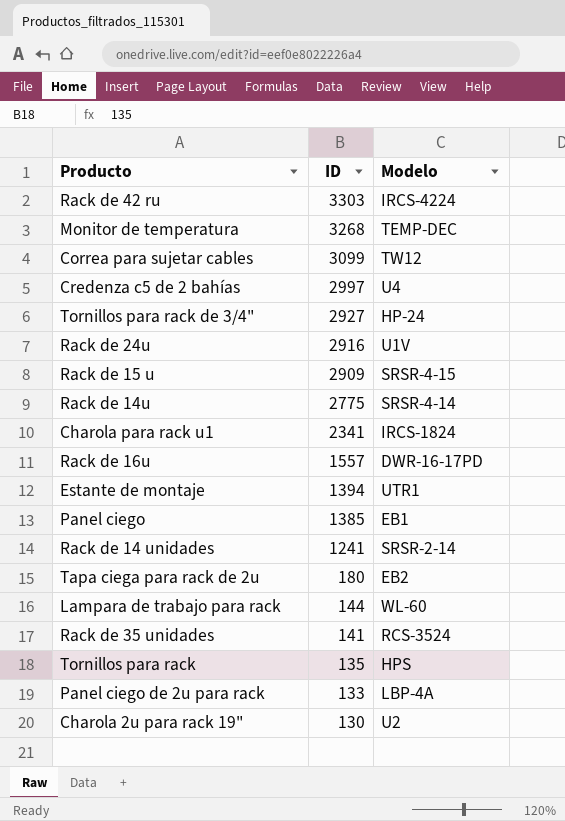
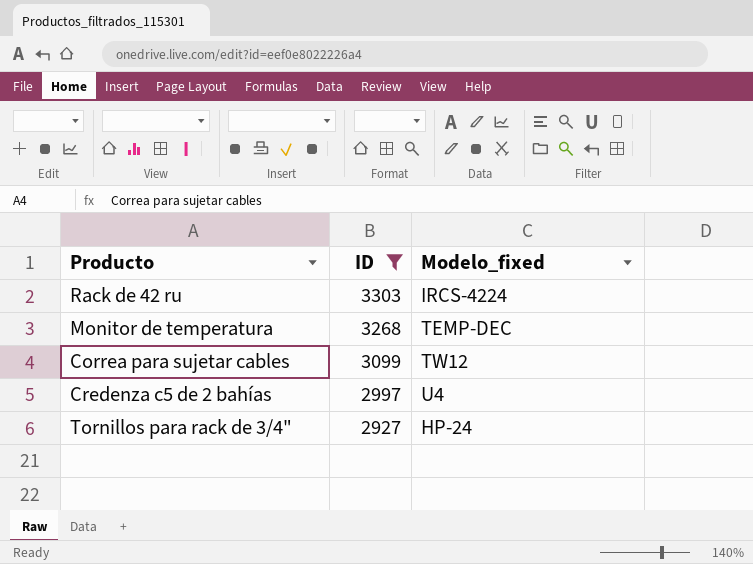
filter: none -> ID >= 2927
column name: Modelo -> Modelo_fixed

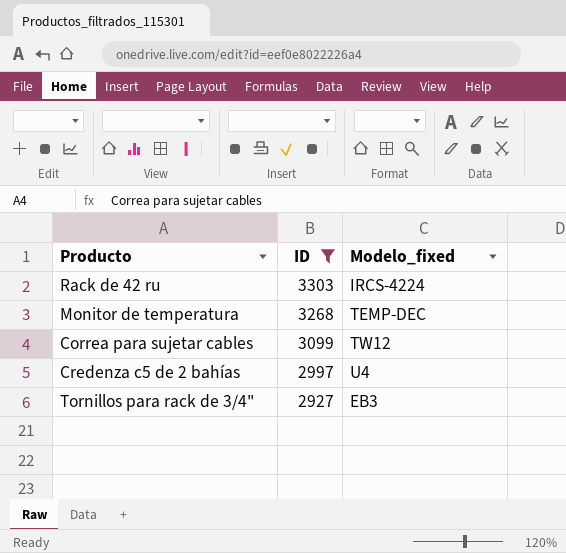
Tornillos para rack de 3/4" | Modelo_fixed: HP-24 -> EB3

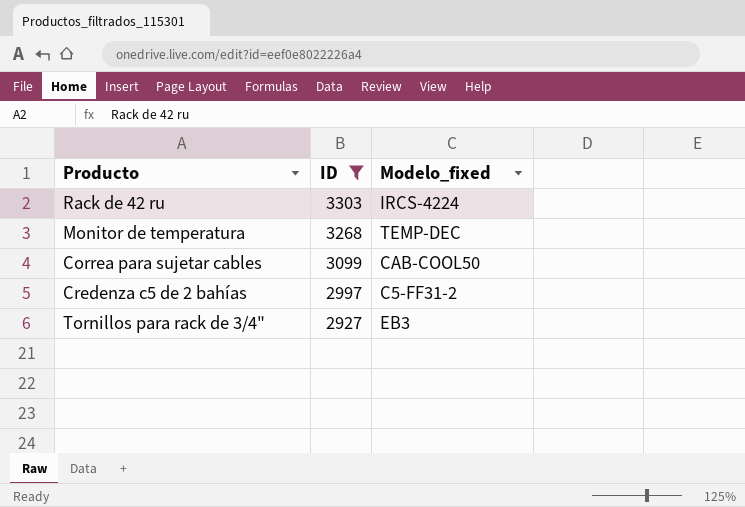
Correa para sujetar cables | Modelo_fixed: TW12 -> CAB-COOL50
Credenza c5 de 2 bahías | Modelo_fixed: U4 -> C5-FF31-2

